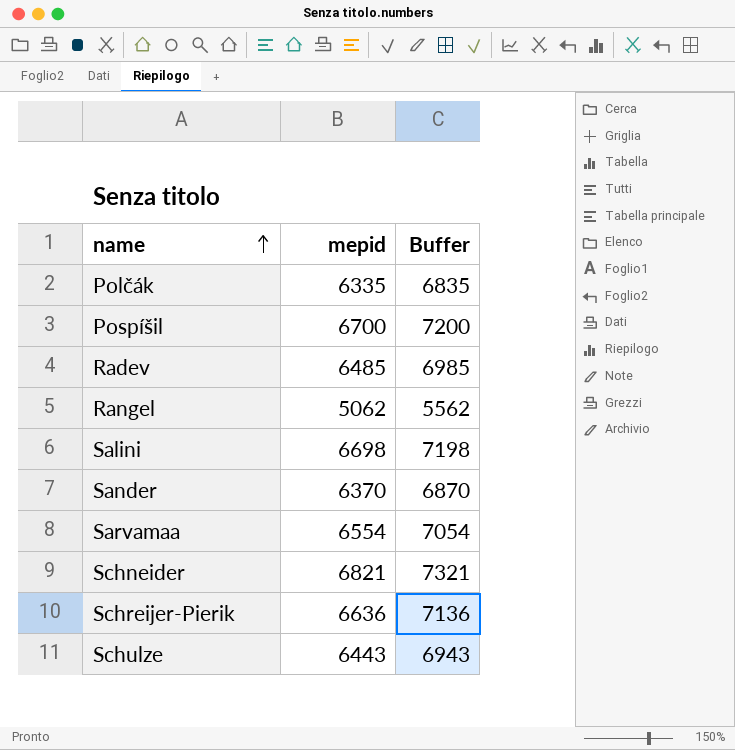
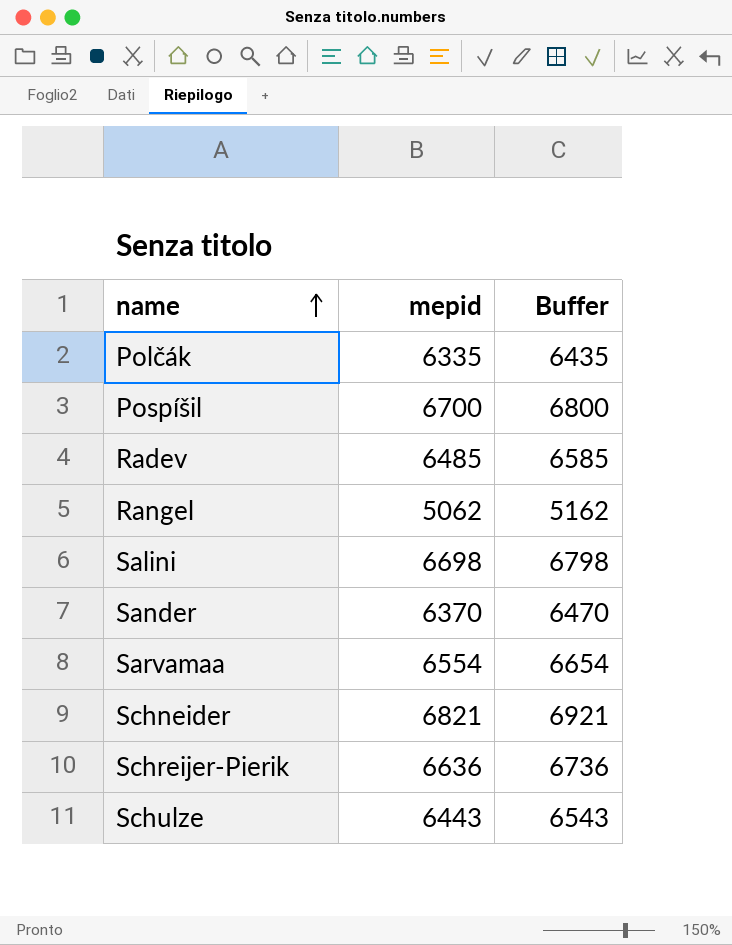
column Buffer | formula: [mepid] + 500 -> [mepid] + 100

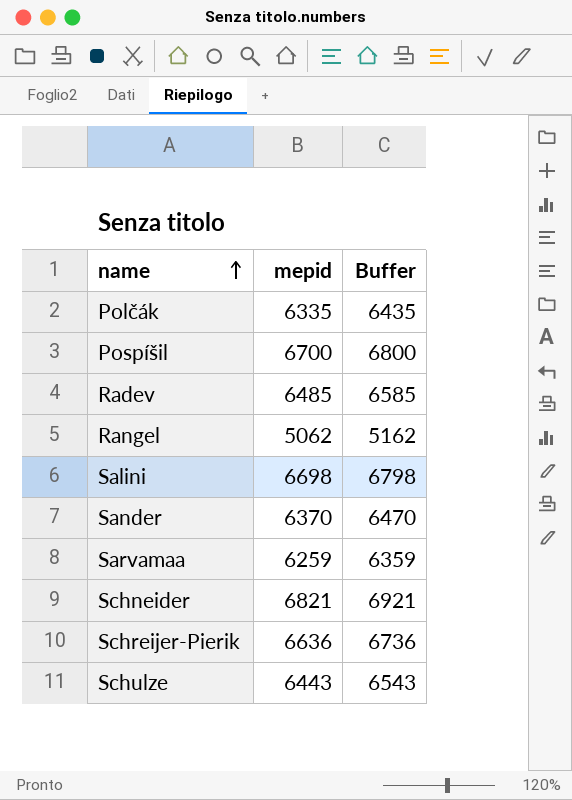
Sarvamaa | mepid: 6554 -> 6259
Sarvamaa | Buffer: 6654 -> 6359

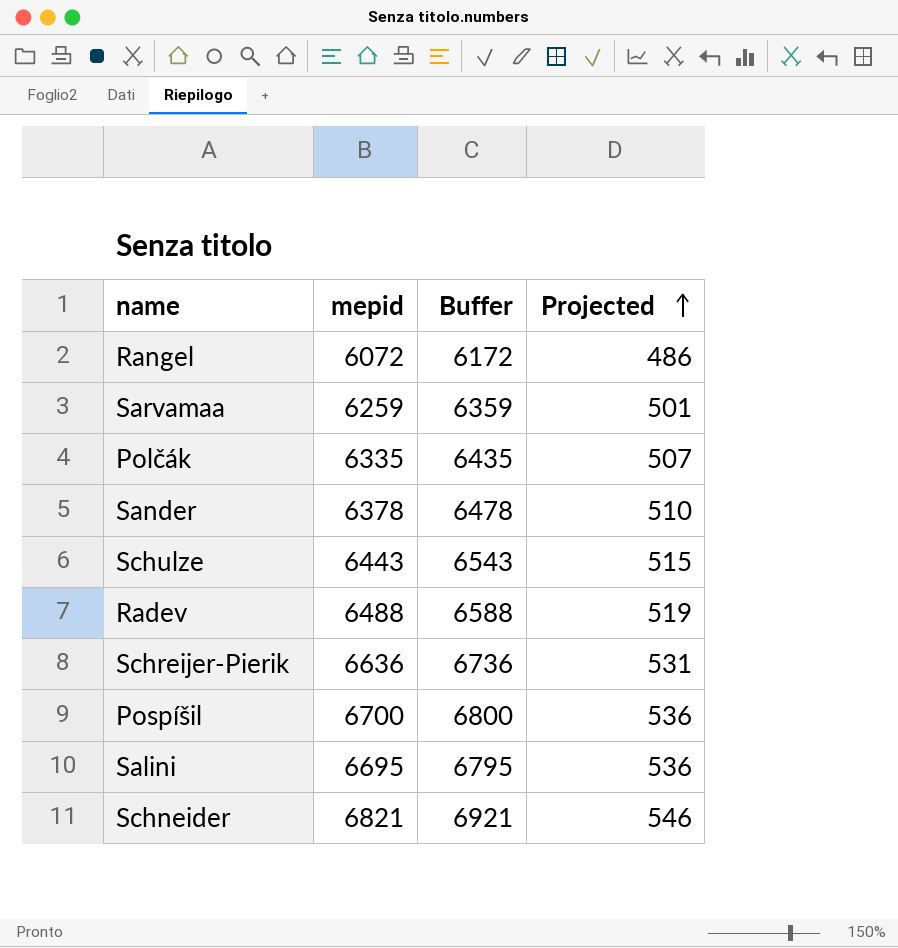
row order: name ascending -> Projected ascending
column Projected | formula: none -> [mepid] * 0.08
Rangel | mepid: 5062 -> 6072
Rangel | Buffer: 5162 -> 6172
Sander | mepid: 6370 -> 6378
Sander | Buffer: 6470 -> 6478
Radev | mepid: 6485 -> 6488
Radev | Buffer: 6585 -> 6588
Salini | mepid: 6698 -> 6695
Salini | Buffer: 6798 -> 6795

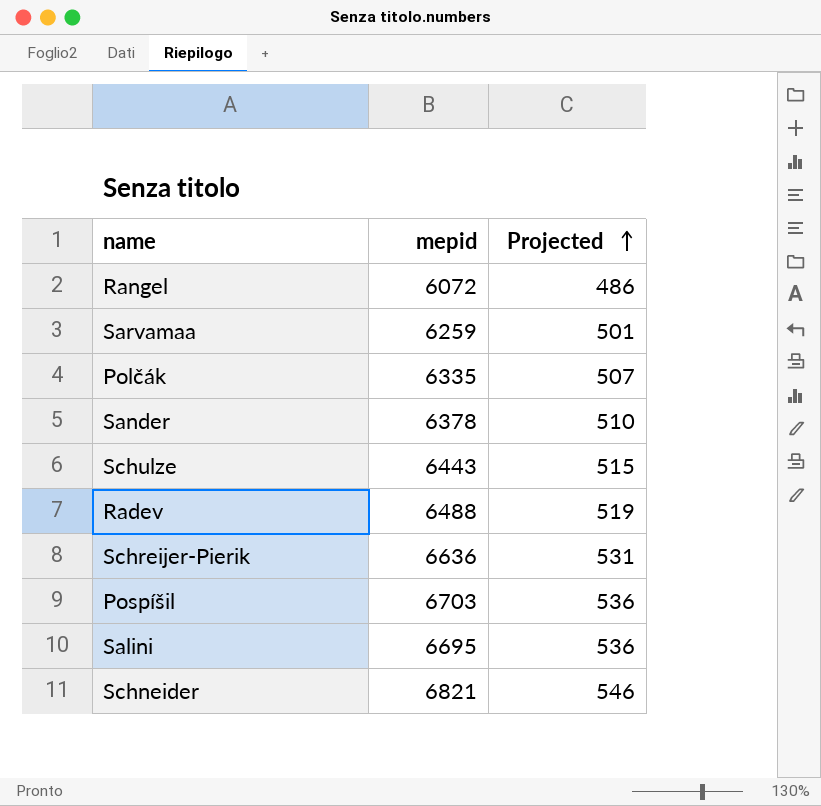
column Buffer | formula: [mepid] + 100 -> none
Pospíšil | mepid: 6700 -> 6703

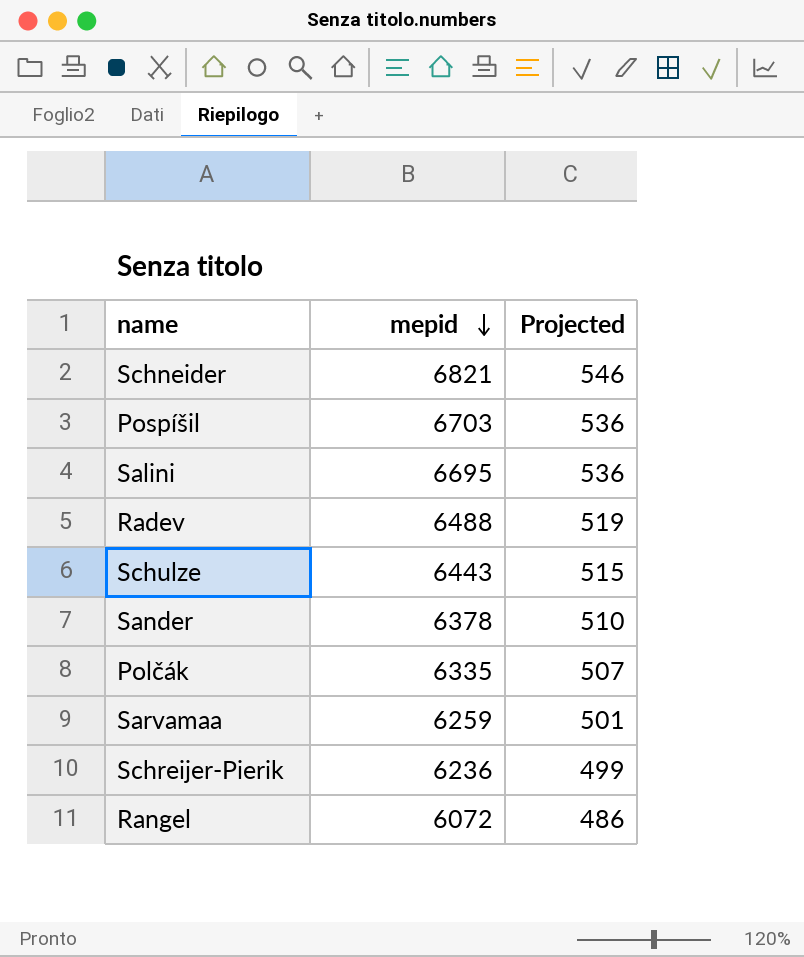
row order: Projected ascending -> mepid descending
Schreijer-Pierik | mepid: 6636 -> 6236
Schreijer-Pierik | Projected: 531 -> 499

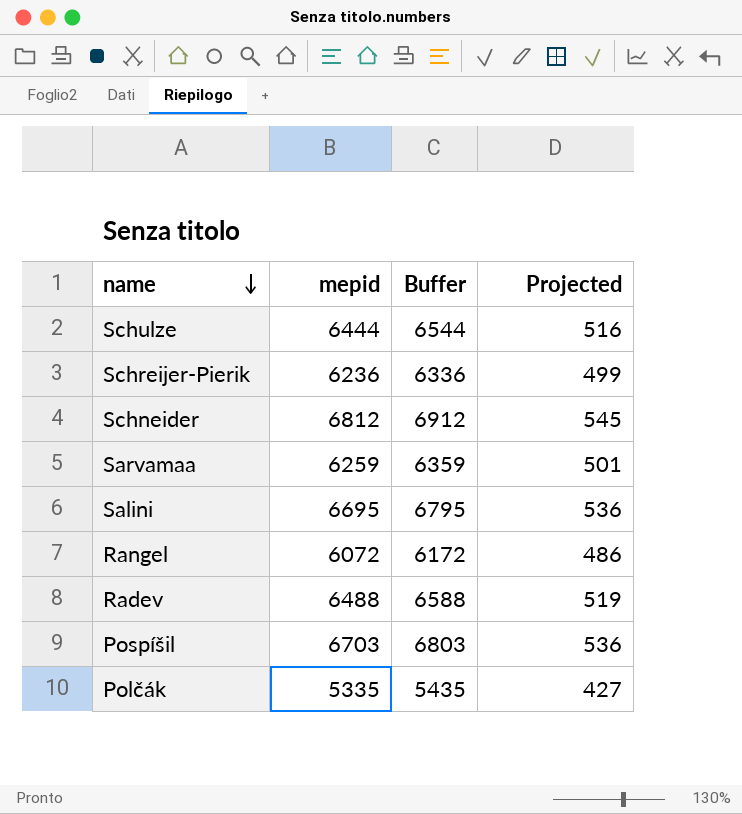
row order: mepid descending -> name descending
column Buffer | formula: none -> [mepid] + 100
row Sander: 6378 | 510 -> none
Schulze | mepid: 6443 -> 6444
Schulze | Projected: 515 -> 516
Schneider | mepid: 6821 -> 6812
Schneider | Projected: 546 -> 545
Polčák | mepid: 6335 -> 5335
Polčák | Projected: 507 -> 427

